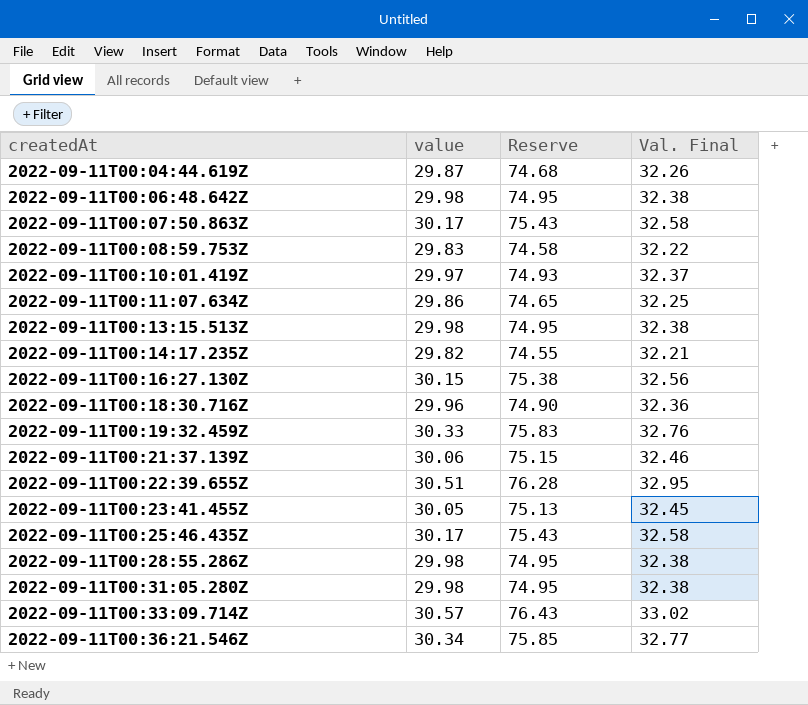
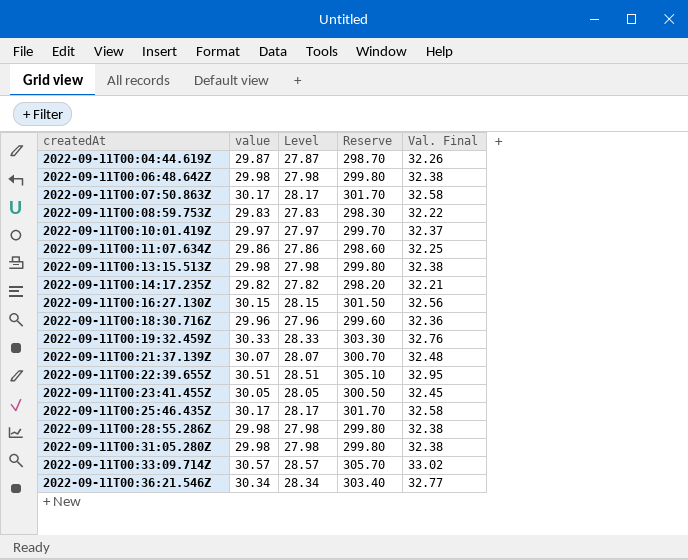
column Level | formula: none -> [value] - 2
column Reserve | formula: [value] * 2.5 -> [value] * 10
2022-09-11T00:21:37.139Z | value: 30.06 -> 30.07
2022-09-11T00:21:37.139Z | Val. Final: 32.46 -> 32.48

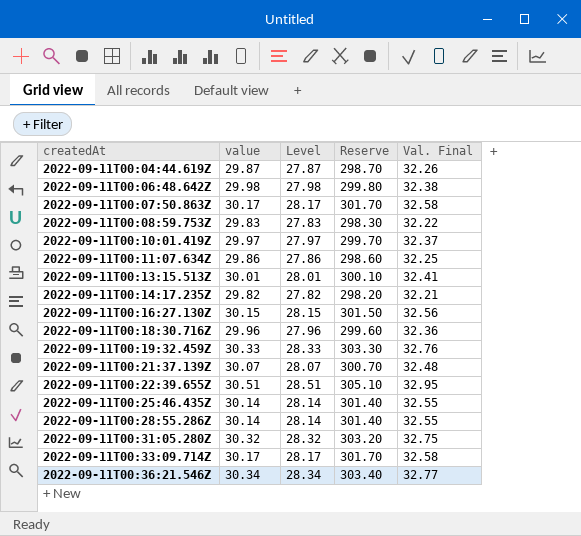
row 2022-09-11T00:23:41.455Z: 30.05 | 28.05 | 300.50 | 32.45 -> none
2022-09-11T00:13:15.513Z | value: 29.98 -> 30.01
2022-09-11T00:13:15.513Z | Level: 27.98 -> 28.01
2022-09-11T00:13:15.513Z | Reserve: 299.80 -> 300.10
2022-09-11T00:13:15.513Z | Val. Final: 32.38 -> 32.41
2022-09-11T00:25:46.435Z | value: 30.17 -> 30.14
2022-09-11T00:25:46.435Z | Level: 28.17 -> 28.14
2022-09-11T00:25:46.435Z | Reserve: 301.70 -> 301.40
2022-09-11T00:25:46.435Z | Val. Final: 32.58 -> 32.55
2022-09-11T00:28:55.286Z | value: 29.98 -> 30.14
2022-09-11T00:28:55.286Z | Level: 27.98 -> 28.14
2022-09-11T00:28:55.286Z | Reserve: 299.80 -> 301.40
2022-09-11T00:28:55.286Z | Val. Final: 32.38 -> 32.55
2022-09-11T00:31:05.280Z | value: 29.98 -> 30.32
2022-09-11T00:31:05.280Z | Level: 27.98 -> 28.32
2022-09-11T00:31:05.280Z | Reserve: 299.80 -> 303.20
2022-09-11T00:31:05.280Z | Val. Final: 32.38 -> 32.75
2022-09-11T00:33:09.714Z | value: 30.57 -> 30.17
2022-09-11T00:33:09.714Z | Level: 28.57 -> 28.17
2022-09-11T00:33:09.714Z | Reserve: 305.70 -> 301.70
2022-09-11T00:33:09.714Z | Val. Final: 33.02 -> 32.58

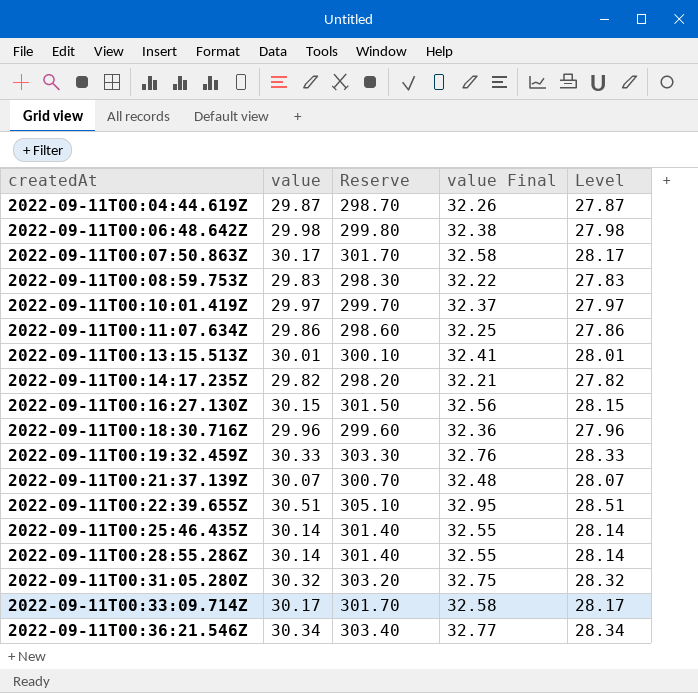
column name: Val. Final -> value Final
column Level | position: 3 -> 5

